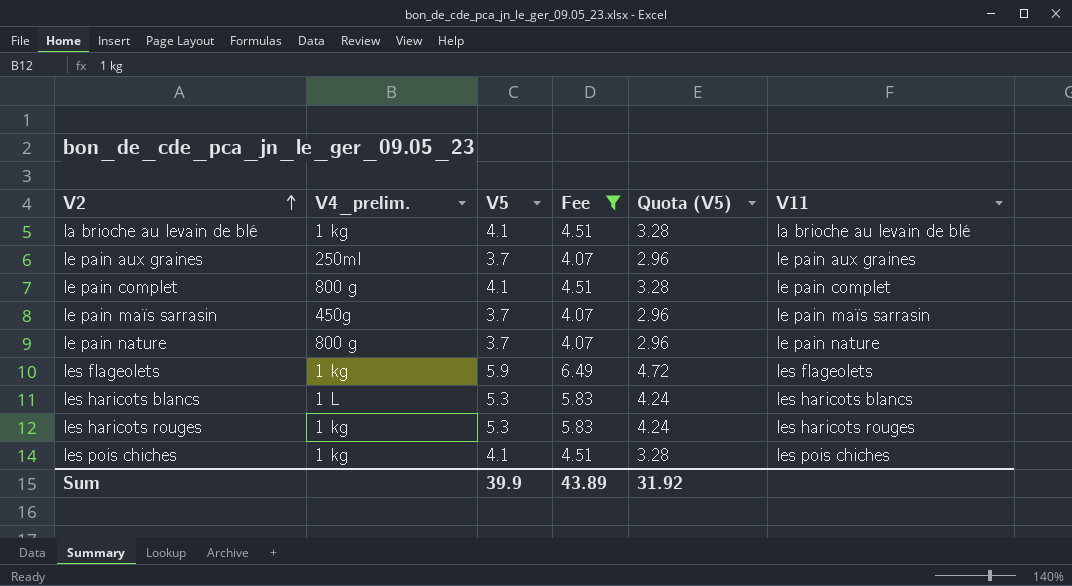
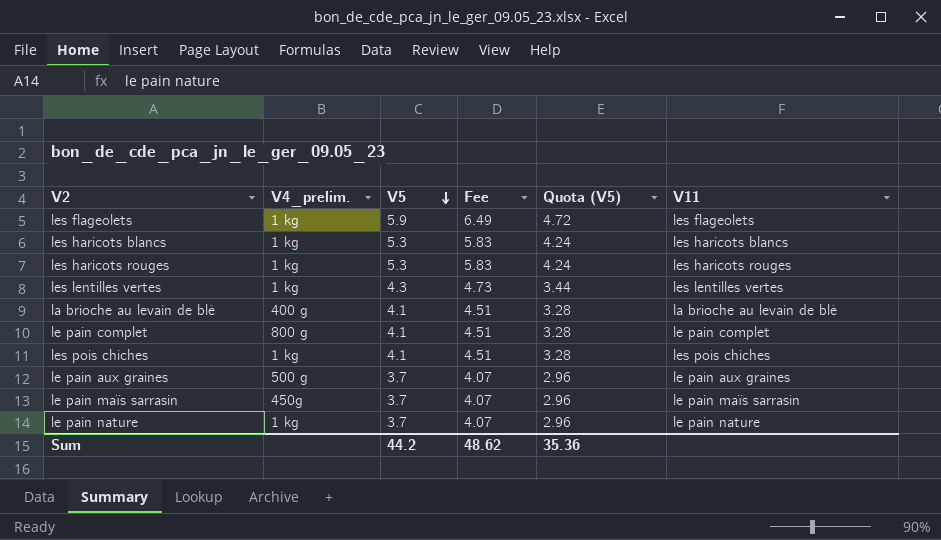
filter: Fee != 4.73 -> none
row order: V2 ascending -> V5 descending
les haricots blancs | V4_prelim.: 1 L -> 1 kg
la brioche au levain de blé | V4_prelim.: 1 kg -> 400 g
le pain aux graines | V4_prelim.: 250ml -> 500 g
le pain nature | V4_prelim.: 800 g -> 1 kg
Sum | V5: 39.9 -> 44.2
Sum | Fee: 43.89 -> 48.62
Sum | Quota (V5): 31.92 -> 35.36

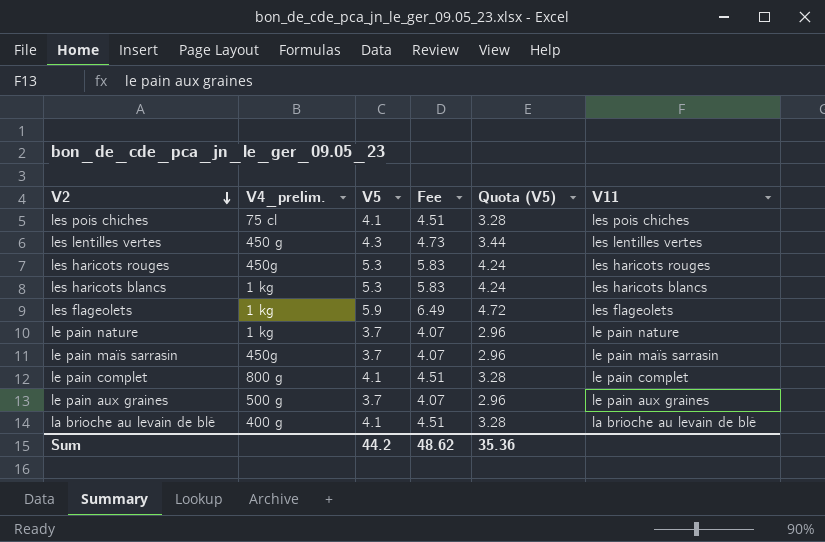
row order: V5 descending -> V2 descending
les pois chiches | V4_prelim.: 1 kg -> 75 cl
les lentilles vertes | V4_prelim.: 1 kg -> 450 g
les haricots rouges | V4_prelim.: 1 kg -> 450g

